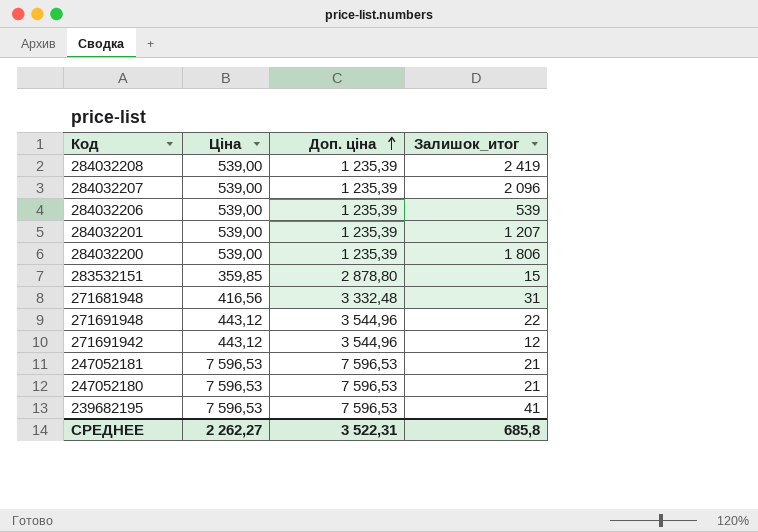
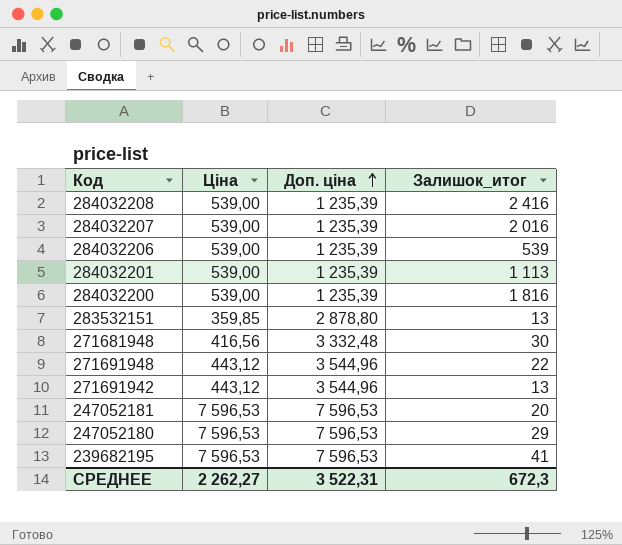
284032208 | Залишок_итог: 2 419 -> 2 416
284032207 | Залишок_итог: 2 096 -> 2 016
284032201 | Залишок_итог: 1 207 -> 1 113
284032200 | Залишок_итог: 1 806 -> 1 816
283532151 | Залишок_итог: 15 -> 13
271681948 | Залишок_итог: 31 -> 30
271691942 | Залишок_итог: 12 -> 13
247052181 | Залишок_итог: 21 -> 20
247052180 | Залишок_итог: 21 -> 29
СРЕДНЕЕ | Залишок_итог: 685,8 -> 672,3

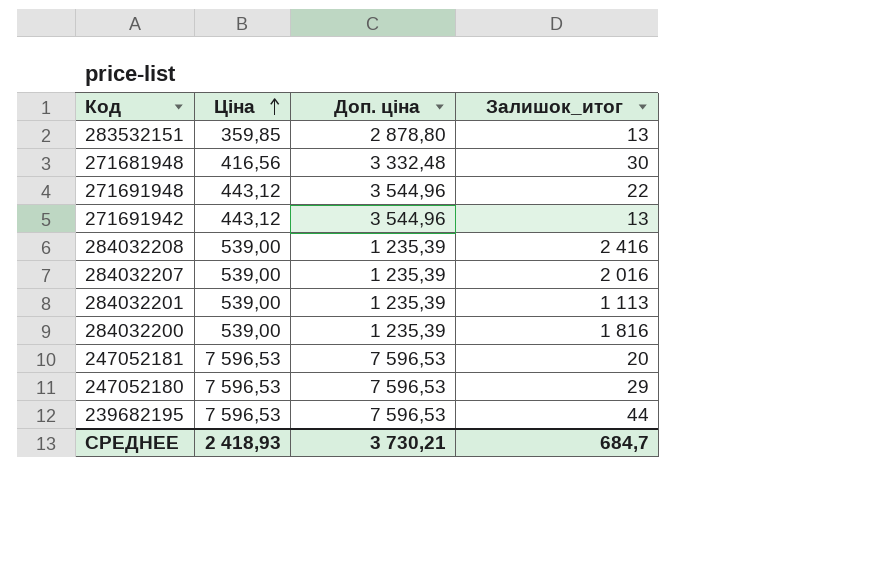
row order: Доп. ціна ascending -> Ціна ascending
row 284032206: 539,00 | 1 235,39 | 539 -> none
239682195 | Залишок_итог: 41 -> 44
СРЕДНЕЕ | Ціна: 2 262,27 -> 2 418,93
СРЕДНЕЕ | Доп. ціна: 3 522,31 -> 3 730,21
СРЕДНЕЕ | Залишок_итог: 672,3 -> 684,7

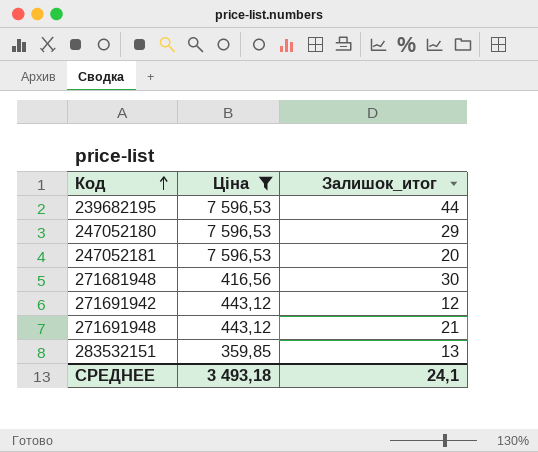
filter: none -> Ціна != 539,00
row order: Ціна ascending -> Код ascending
column Доп. ціна | position: 3 -> none
271691942 | Залишок_итог: 13 -> 12
271691948 | Залишок_итог: 22 -> 21
СРЕДНЕЕ | Ціна: 2 418,93 -> 3 493,18
СРЕДНЕЕ | Залишок_итог: 684,7 -> 24,1

